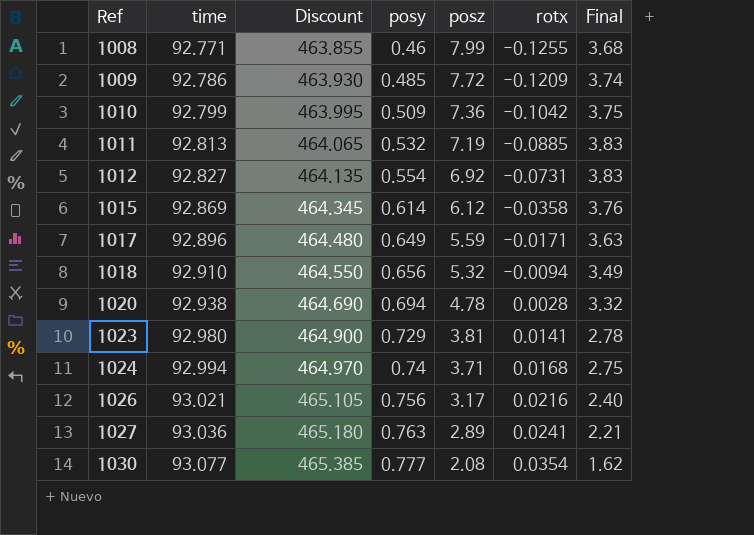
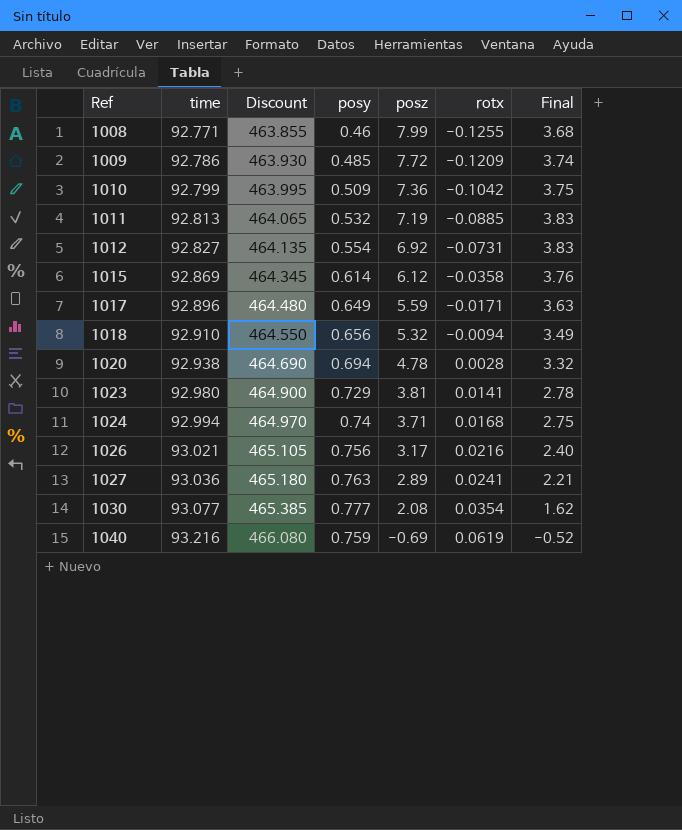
row 1040: none -> 93.216 | 466.080 | 0.759 | -0.69 | 0.0619 | -0.52

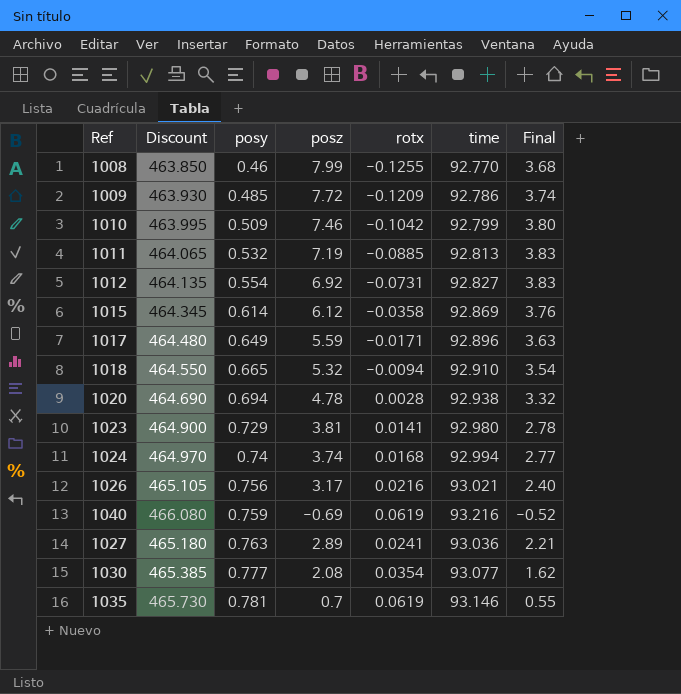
row order: Ref ascending -> posy ascending
column time | position: 2 -> 6
1008 | Discount: 463.855 -> 463.850
1008 | time: 92.771 -> 92.770
1010 | posz: 7.36 -> 7.46
1010 | Final: 3.75 -> 3.80
1018 | posy: 0.656 -> 0.665
1018 | Final: 3.49 -> 3.54
1024 | posz: 3.71 -> 3.74
1024 | Final: 2.75 -> 2.77
row 1035: none -> 465.730 | 0.781 | 0.7 | 0.0619 | 93.146 | 0.55

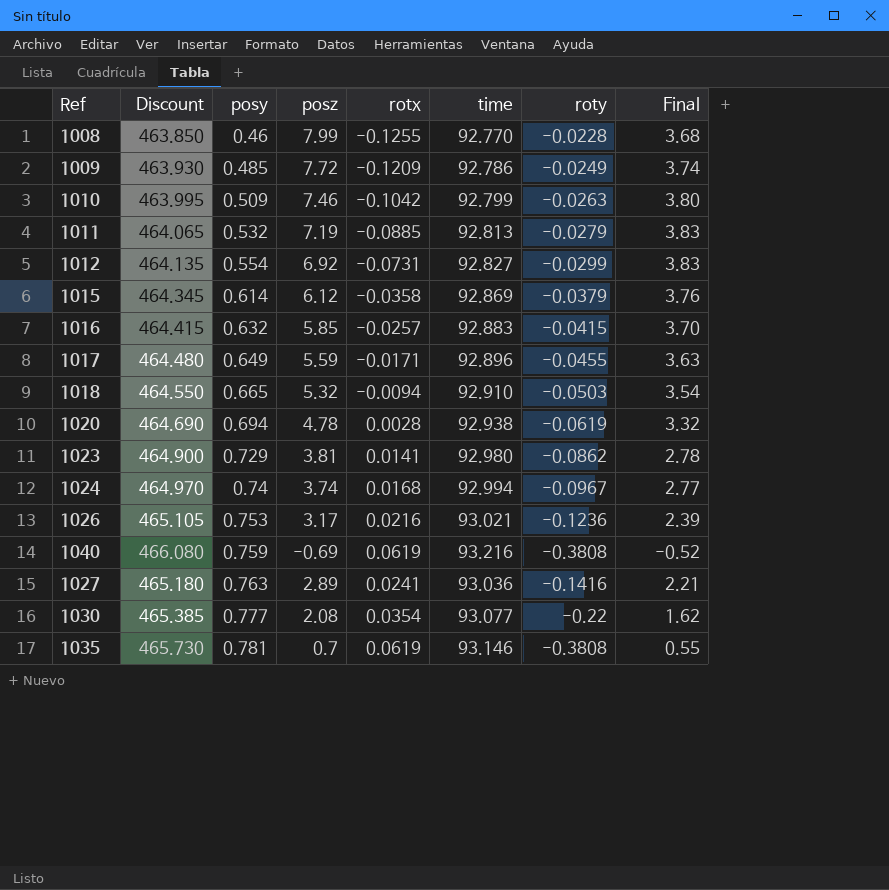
column roty | position: none -> 7
row 1016: none -> 464.415 | 0.632 | 5.85 | -0.0257 | 92.883 | -0.0415 | 3.70
1026 | posy: 0.756 -> 0.753
1026 | Final: 2.40 -> 2.39

